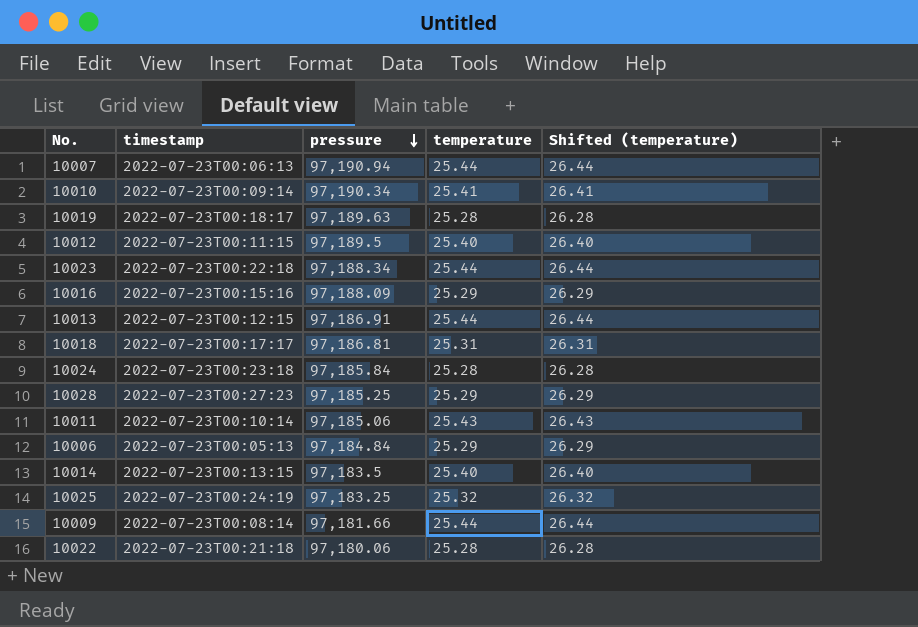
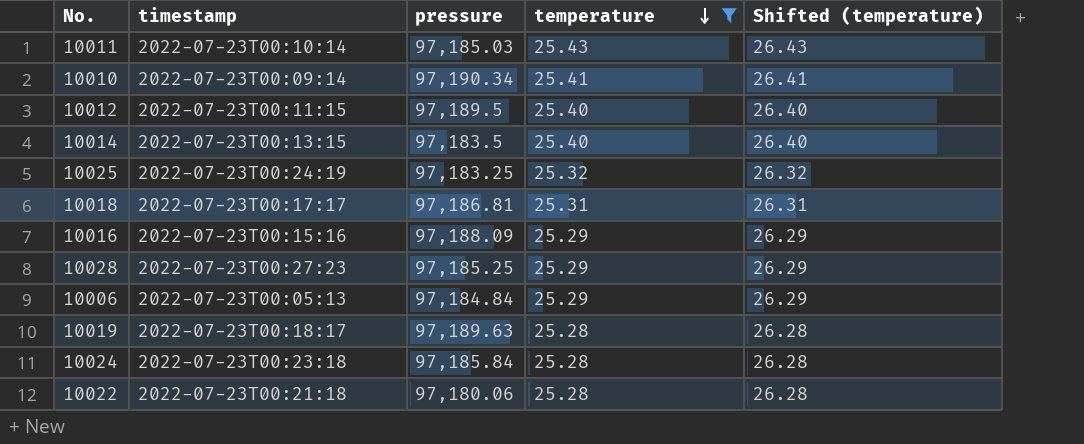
filter: none -> temperature != 25.44
row order: pressure descending -> temperature descending
10011 | pressure: 97,185.06 -> 97,185.03

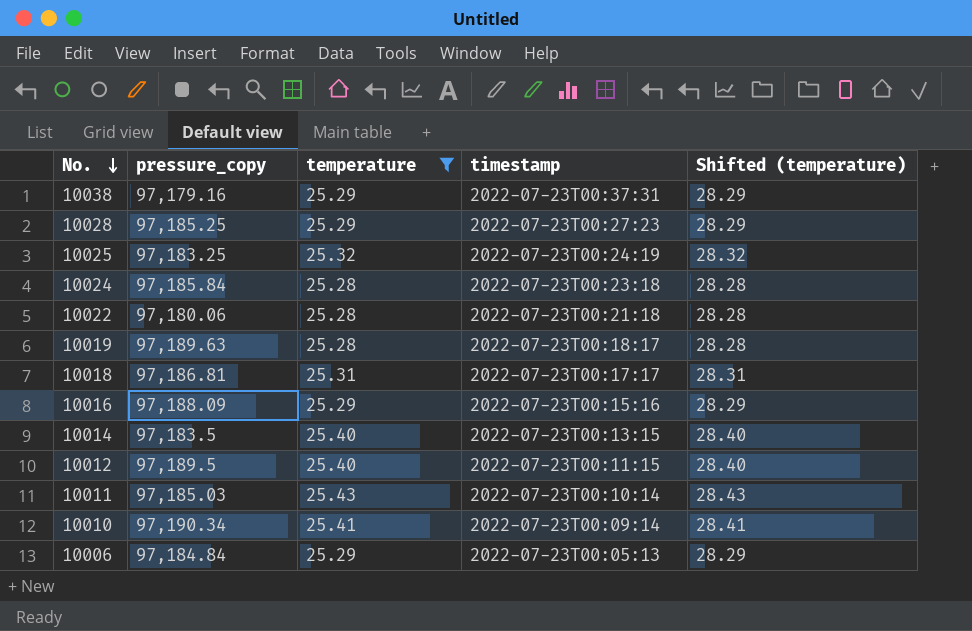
row order: temperature descending -> No. descending
column name: pressure -> pressure_copy
column timestamp | position: 2 -> 4
column Shifted (temperature) | formula: [temperature] + 1 -> [temperature] + 3
row 10038: none -> 97,179.16 | 25.29 | 2022-07-23T00:37:31 | 28.29

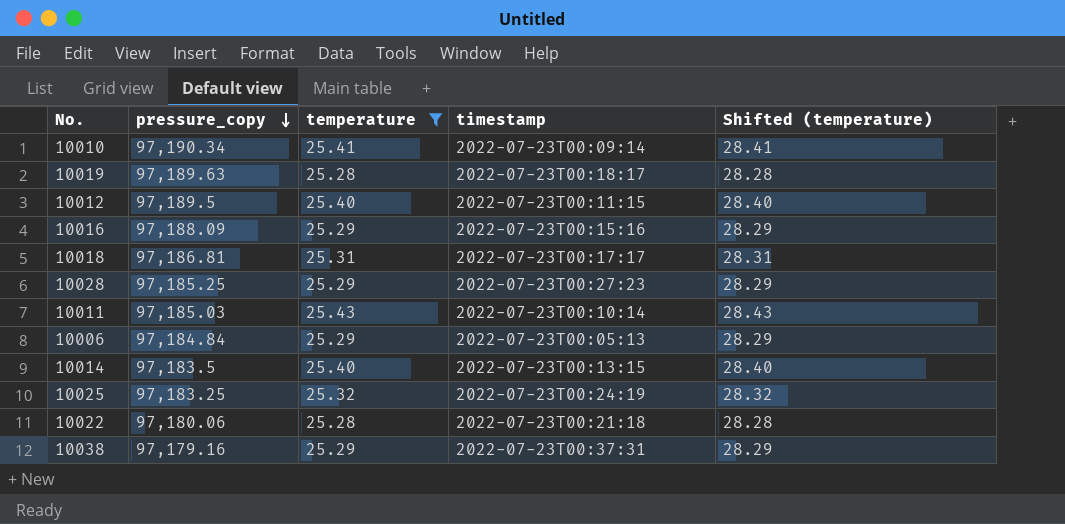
row order: No. descending -> pressure_copy descending
row 10024: 97,185.84 | 25.28 | 2022-07-23T00:23:18 | 28.28 -> none

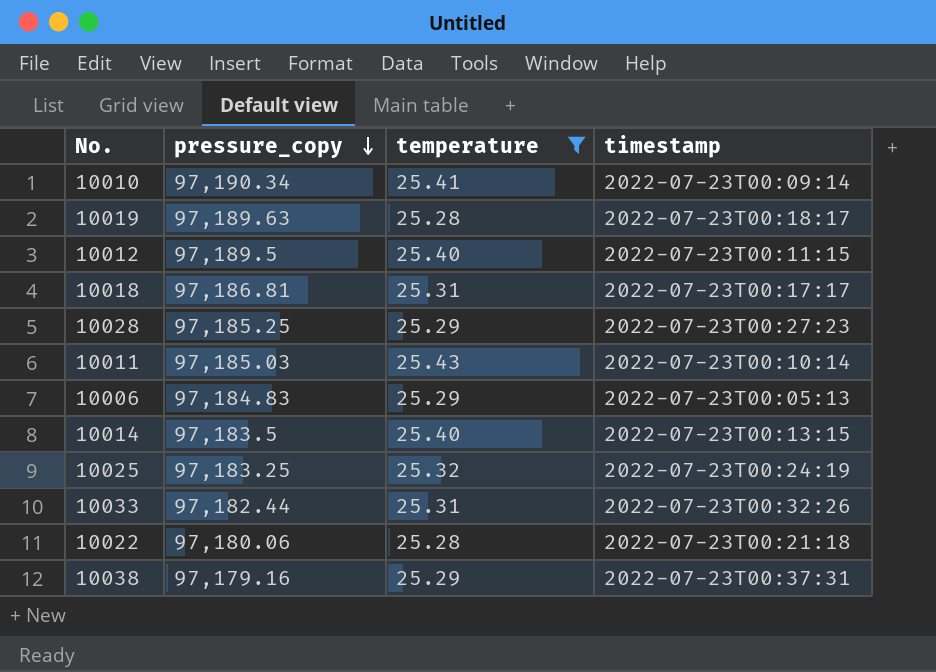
column Shifted (temperature) | formula: [temperature] + 3 -> none
row 10016: 97,188.09 | 25.29 | 2022-07-23T00:15:16 | 28.29 -> none
10006 | pressure_copy: 97,184.84 -> 97,184.83
row 10033: none -> 97,182.44 | 25.31 | 2022-07-23T00:32:26

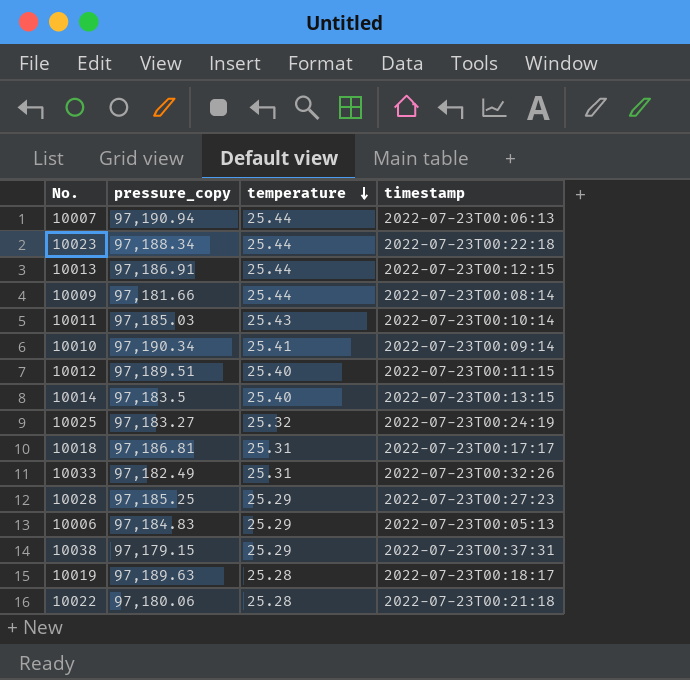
filter: temperature != 25.44 -> none
row order: pressure_copy descending -> temperature descending
10012 | pressure_copy: 97,189.5 -> 97,189.51
10025 | pressure_copy: 97,183.25 -> 97,183.27
10033 | pressure_copy: 97,182.44 -> 97,182.49
10038 | pressure_copy: 97,179.16 -> 97,179.15

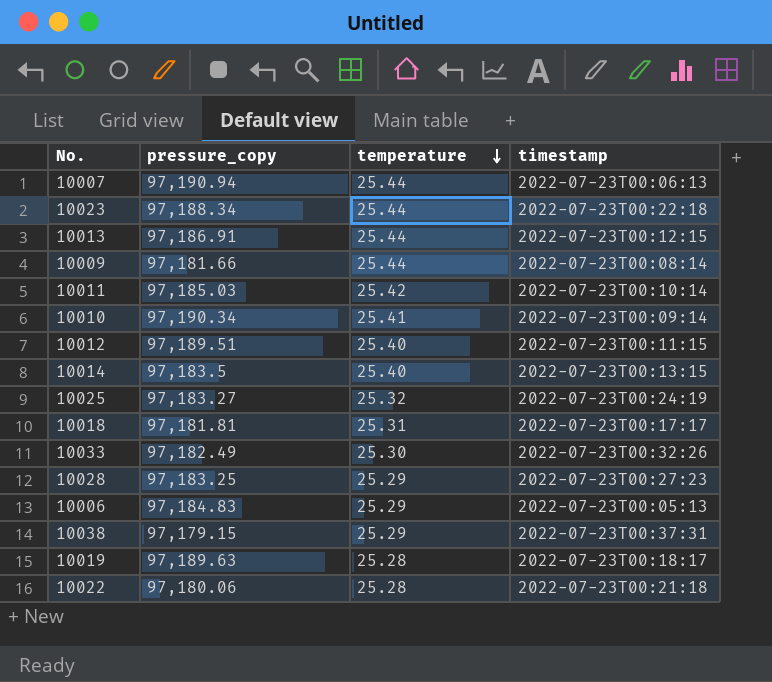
10011 | temperature: 25.43 -> 25.42
10018 | pressure_copy: 97,186.81 -> 97,181.81
10033 | temperature: 25.31 -> 25.30
10028 | pressure_copy: 97,185.25 -> 97,183.25

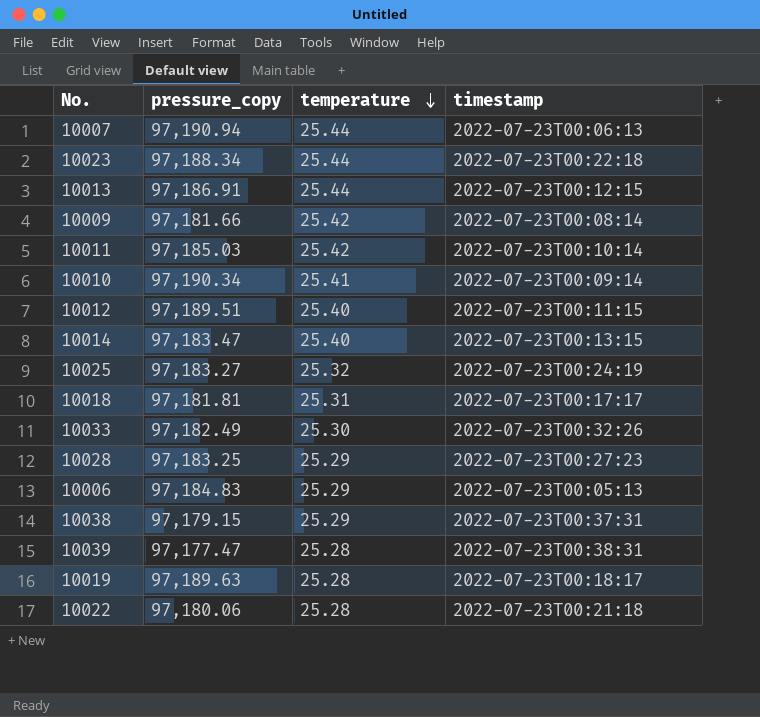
10009 | temperature: 25.44 -> 25.42
10014 | pressure_copy: 97,183.5 -> 97,183.47
row 10039: none -> 97,177.47 | 25.28 | 2022-07-23T00:38:31

